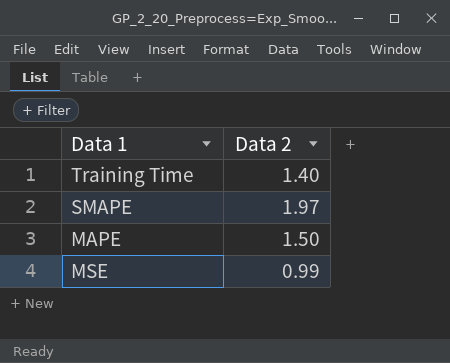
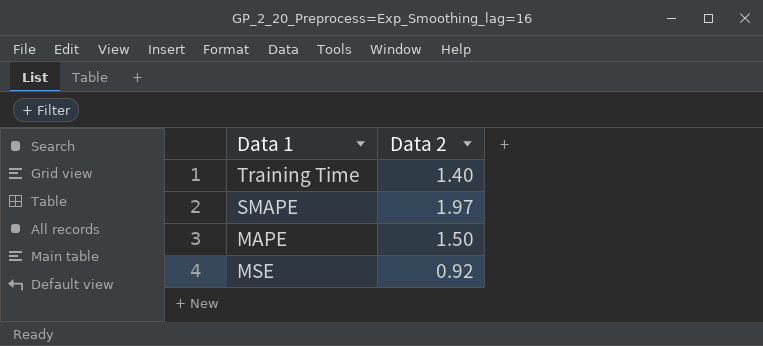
MSE | Data 2: 0.99 -> 0.92

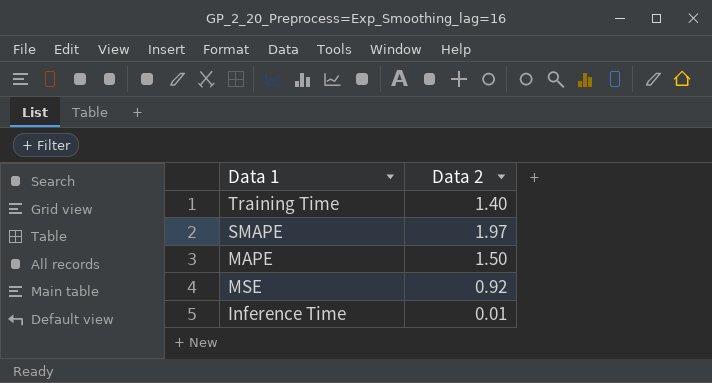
row Inference Time: none -> 0.01

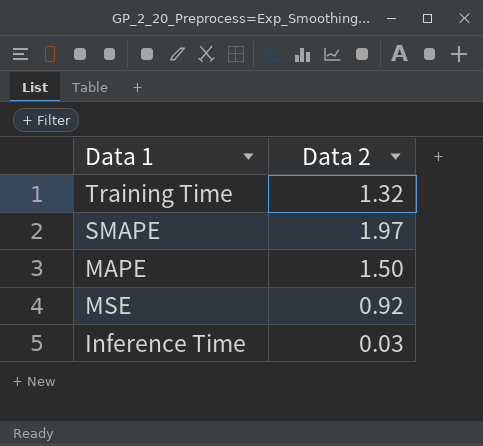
Training Time | Data 2: 1.40 -> 1.32
Inference Time | Data 2: 0.01 -> 0.03

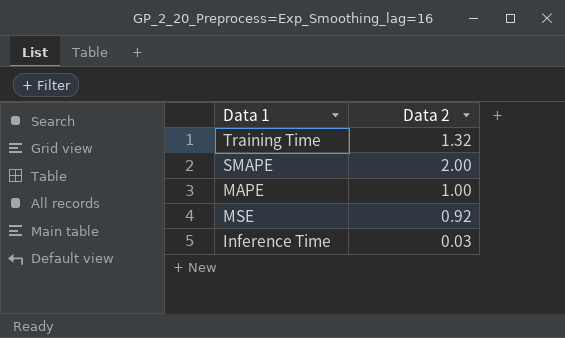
SMAPE | Data 2: 1.97 -> 2.00
MAPE | Data 2: 1.50 -> 1.00

